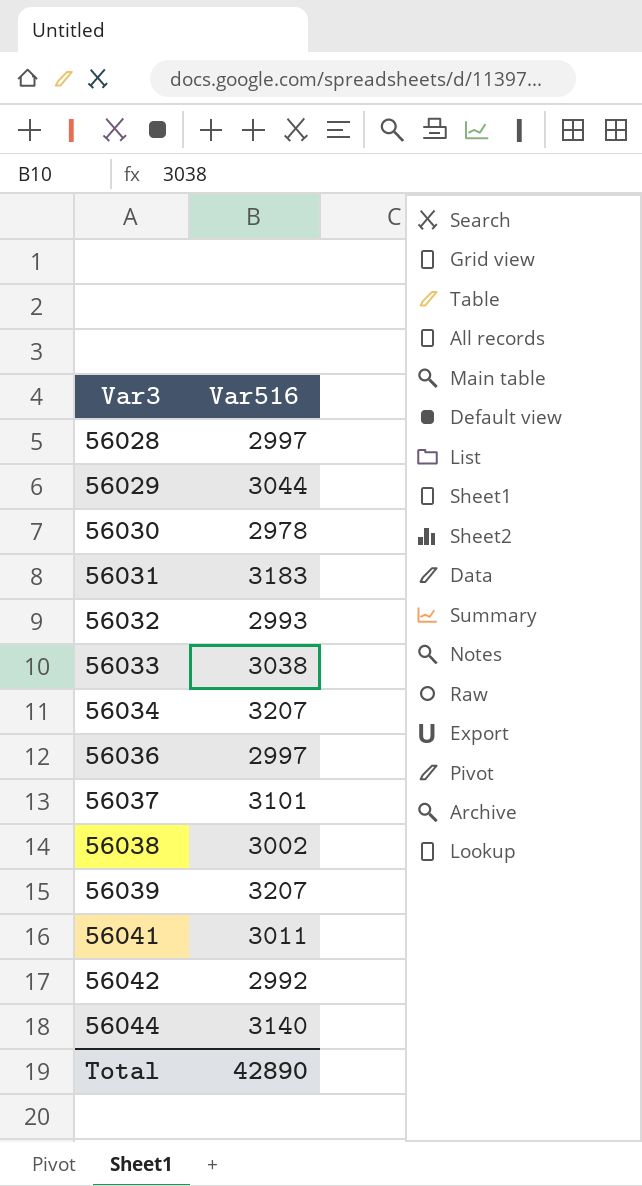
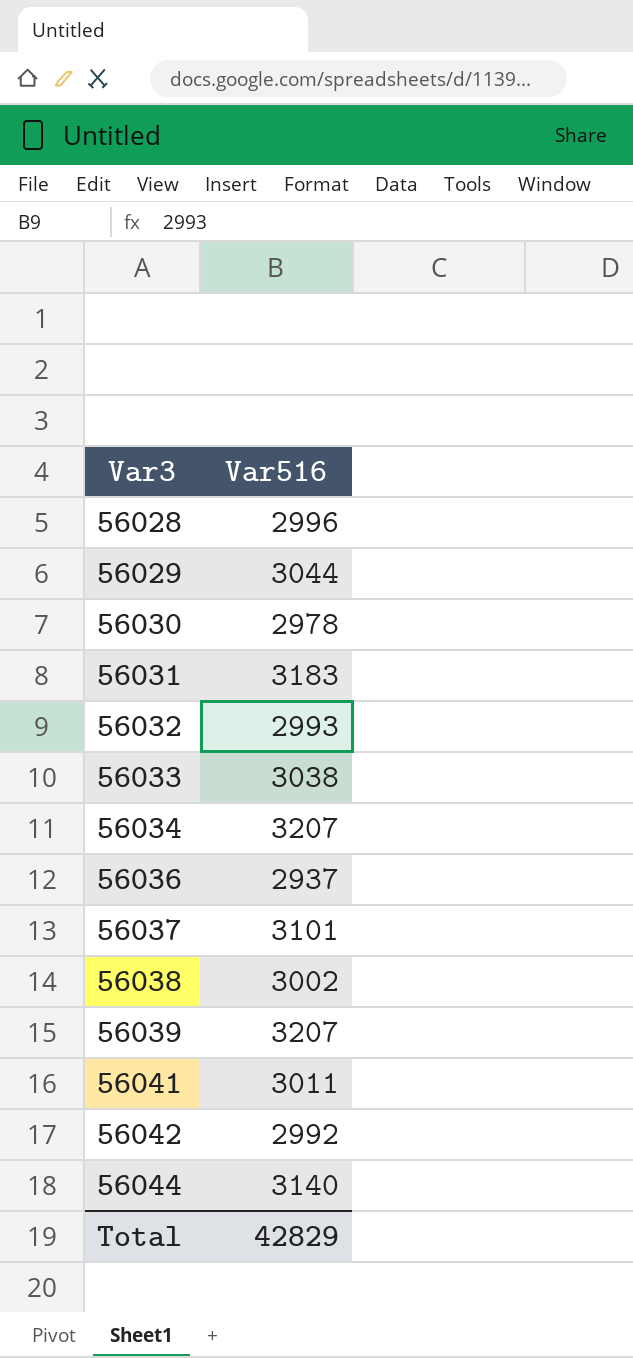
56028 | Var516: 2997 -> 2996
56036 | Var516: 2997 -> 2937
Total | Var516: 42890 -> 42829

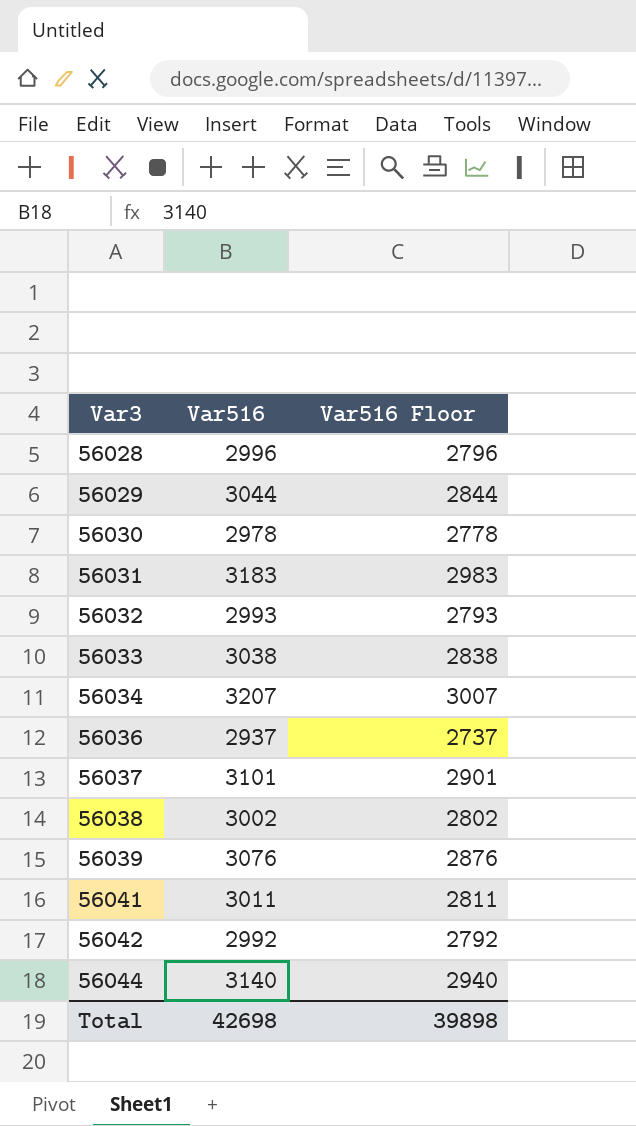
column Var516 Floor | formula: none -> [Var516] - 200
56039 | Var516: 3207 -> 3076
Total | Var516: 42829 -> 42698

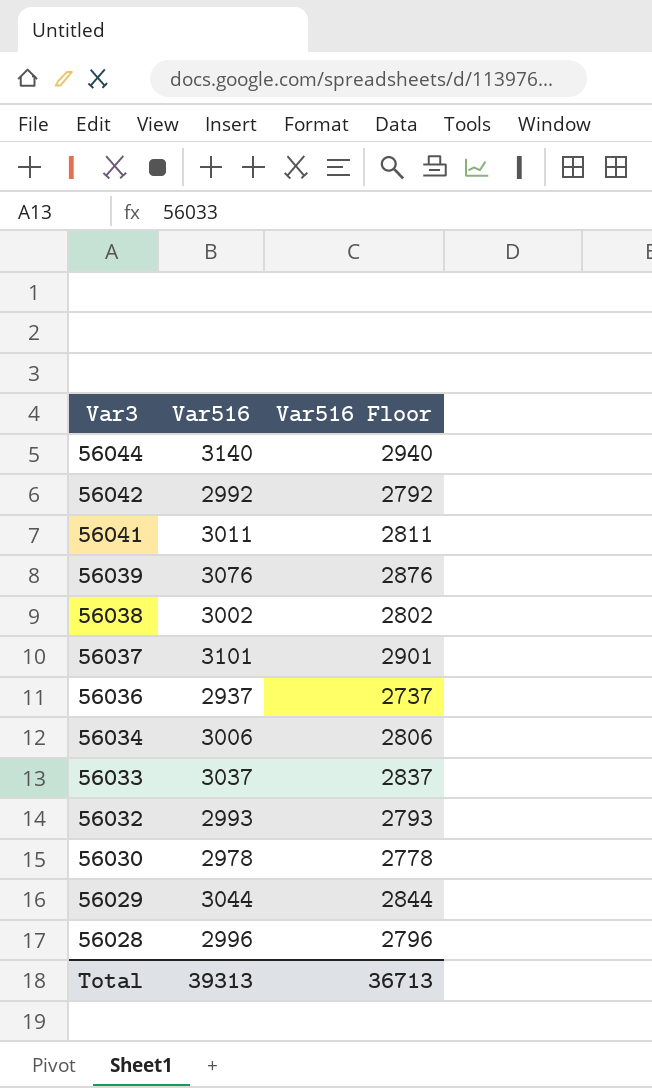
row order: Var3 ascending -> Var3 descending
row 56031: 3183 | 2983 -> none
56034 | Var516: 3207 -> 3006
56034 | Var516 Floor: 3007 -> 2806
56033 | Var516: 3038 -> 3037
56033 | Var516 Floor: 2838 -> 2837
Total | Var516: 42698 -> 39313
Total | Var516 Floor: 39898 -> 36713

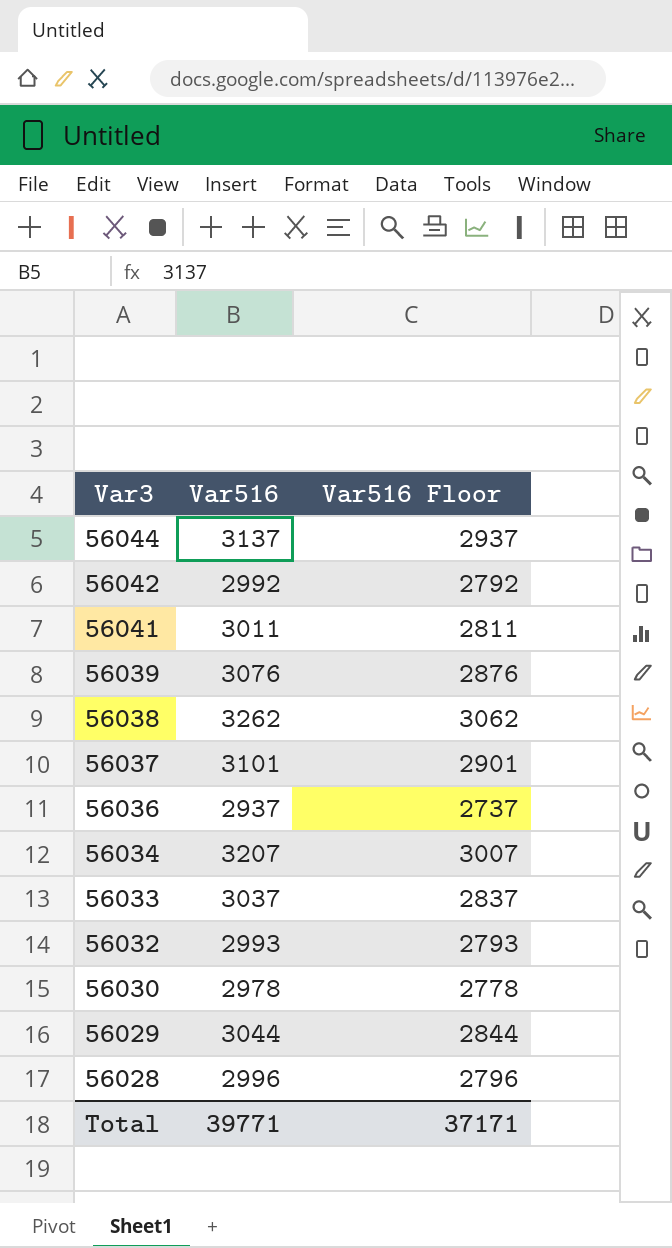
56044 | Var516: 3140 -> 3137
56044 | Var516 Floor: 2940 -> 2937
56038 | Var516: 3002 -> 3262
56038 | Var516 Floor: 2802 -> 3062
56034 | Var516: 3006 -> 3207
56034 | Var516 Floor: 2806 -> 3007
Total | Var516: 39313 -> 39771
Total | Var516 Floor: 36713 -> 37171

